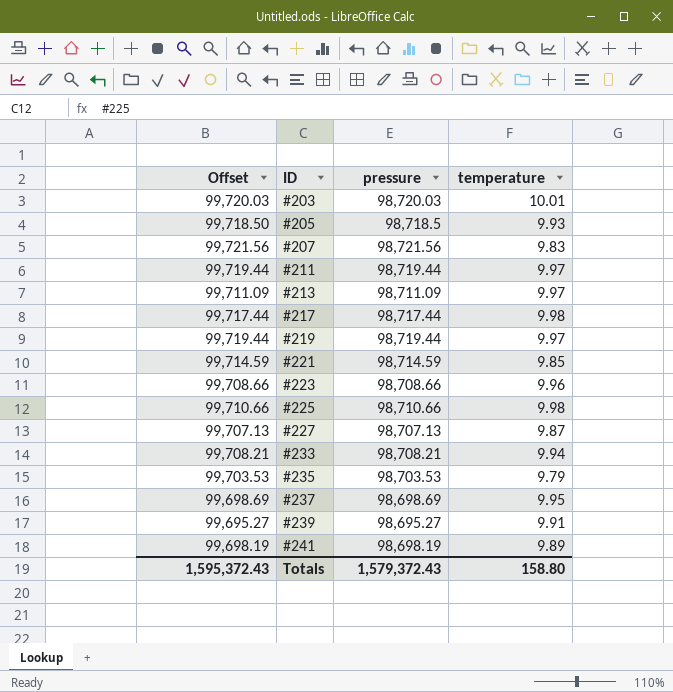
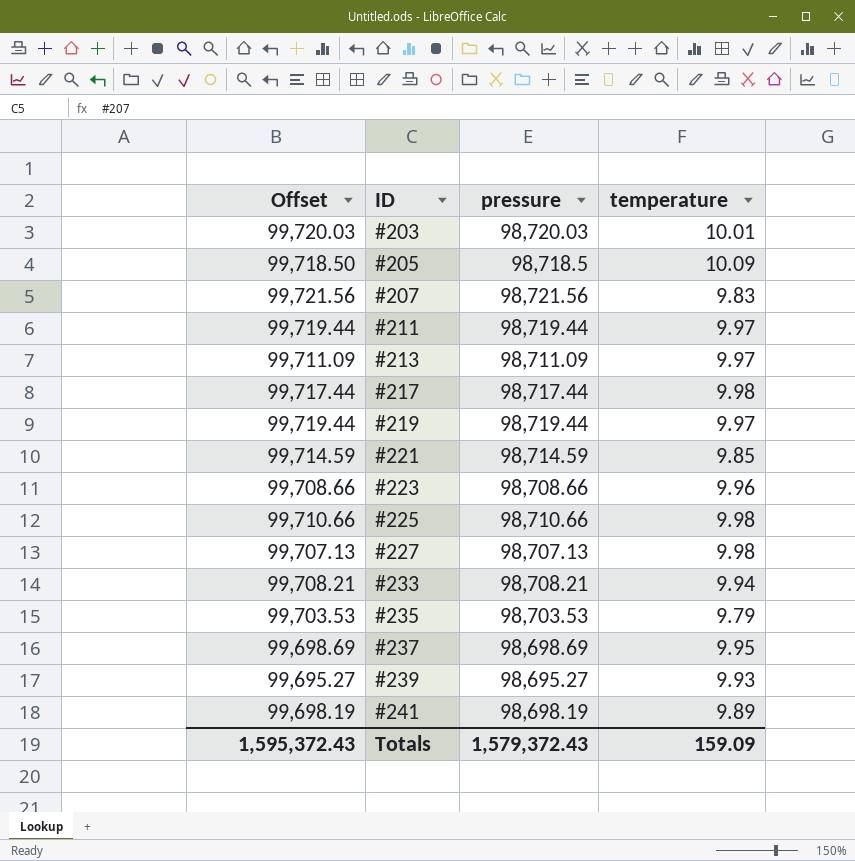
#205 | temperature: 9.93 -> 10.09
#227 | temperature: 9.87 -> 9.98
#239 | temperature: 9.91 -> 9.93
Totals | temperature: 158.80 -> 159.09

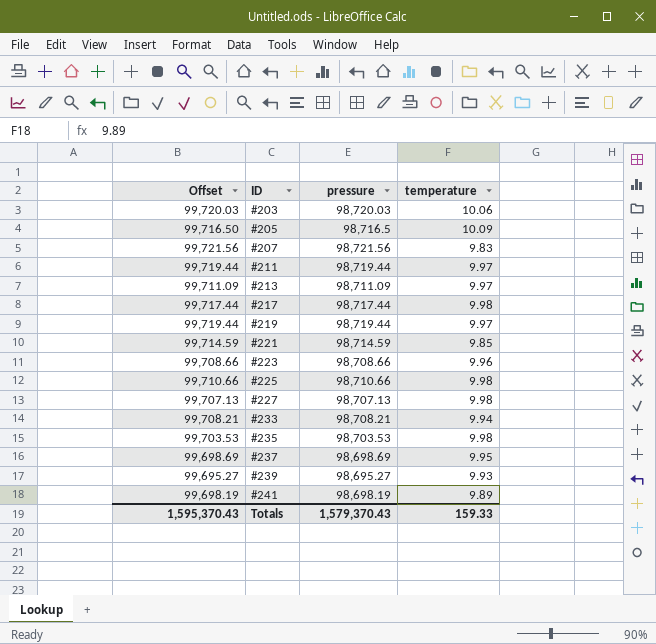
#203 | temperature: 10.01 -> 10.06
#205 | Offset: 99,718.50 -> 99,716.50
#205 | pressure: 98,718.5 -> 98,716.5
#235 | temperature: 9.79 -> 9.98
Totals | Offset: 1,595,372.43 -> 1,595,370.43
Totals | pressure: 1,579,372.43 -> 1,579,370.43
Totals | temperature: 159.09 -> 159.33

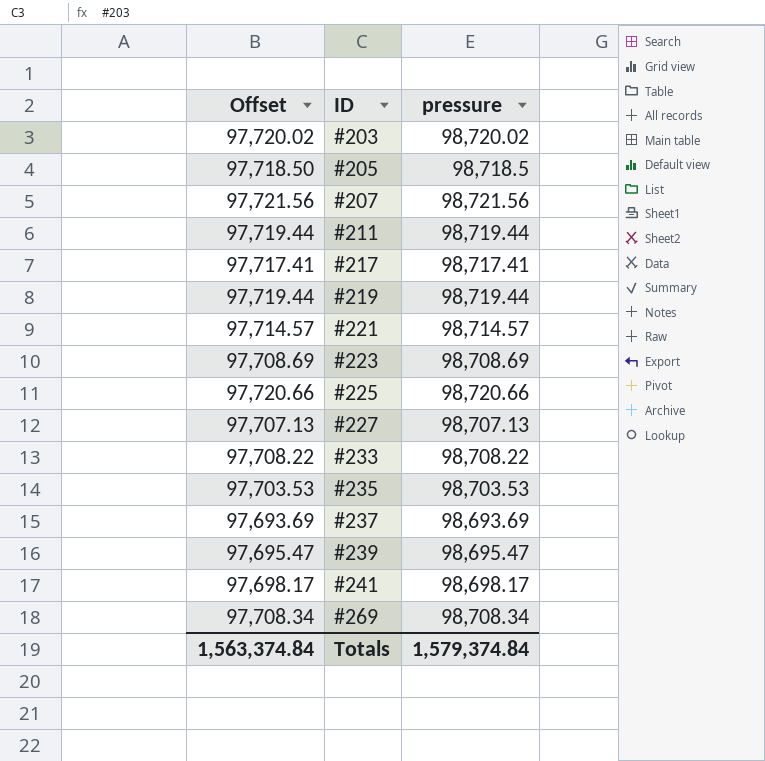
column temperature | position: 4 -> none
column Offset | formula: [pressure] + 1000 -> [pressure] - 1000
row #213: 99,711.09 | 98,711.09 | 9.97 -> none
#203 | pressure: 98,720.03 -> 98,720.02
#205 | pressure: 98,716.5 -> 98,718.5
#217 | pressure: 98,717.44 -> 98,717.41
#221 | pressure: 98,714.59 -> 98,714.57
#223 | pressure: 98,708.66 -> 98,708.69
#225 | pressure: 98,710.66 -> 98,720.66
#233 | pressure: 98,708.21 -> 98,708.22
#237 | pressure: 98,698.69 -> 98,693.69
#239 | pressure: 98,695.27 -> 98,695.47
#241 | pressure: 98,698.19 -> 98,698.17
row #269: none -> 97,708.34 | 98,708.34
Totals | Offset: 1,595,370.43 -> 1,563,374.84
Totals | pressure: 1,579,370.43 -> 1,579,374.84

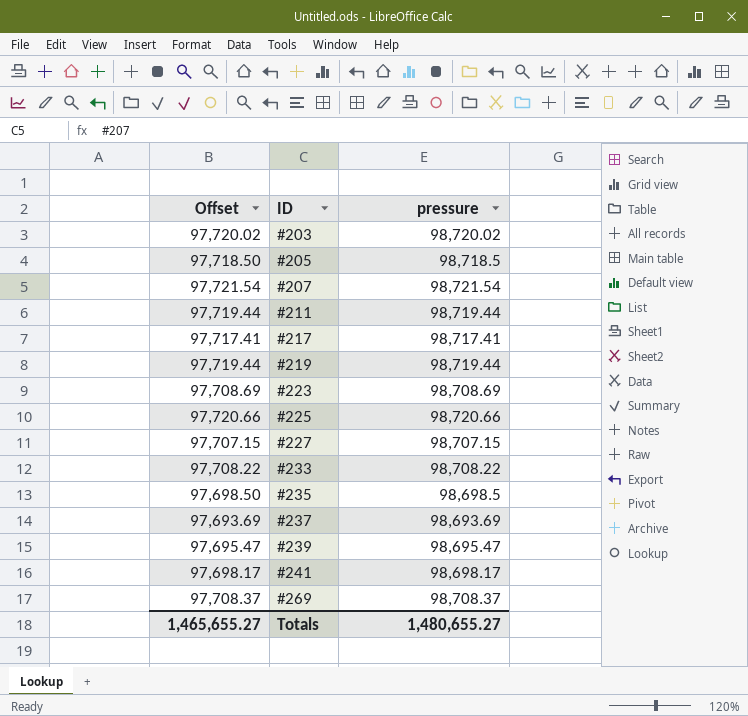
row #221: 97,714.57 | 98,714.57 -> none
#207 | Offset: 97,721.56 -> 97,721.54
#207 | pressure: 98,721.56 -> 98,721.54
#227 | Offset: 97,707.13 -> 97,707.15
#227 | pressure: 98,707.13 -> 98,707.15
#235 | Offset: 97,703.53 -> 97,698.50
#235 | pressure: 98,703.53 -> 98,698.5
#269 | Offset: 97,708.34 -> 97,708.37
#269 | pressure: 98,708.34 -> 98,708.37
Totals | Offset: 1,563,374.84 -> 1,465,655.27
Totals | pressure: 1,579,374.84 -> 1,480,655.27

